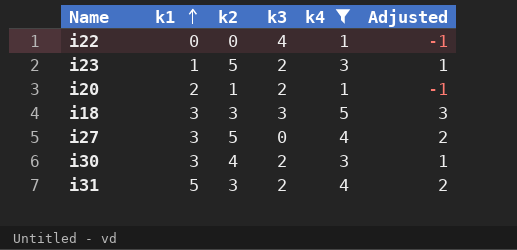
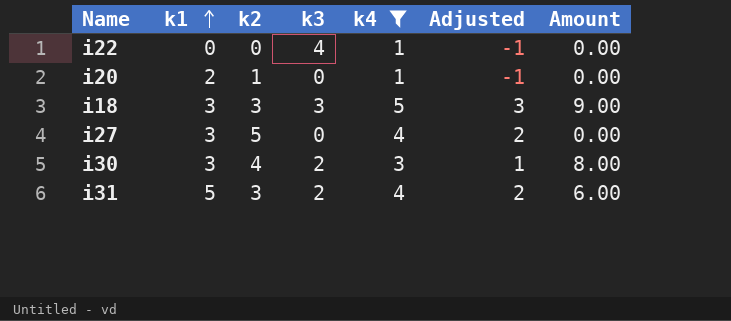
column Amount | formula: none -> [k2] * [k3]
row i23: 1 | 5 | 2 | 3 | 1 -> none
i20 | k3: 2 -> 0

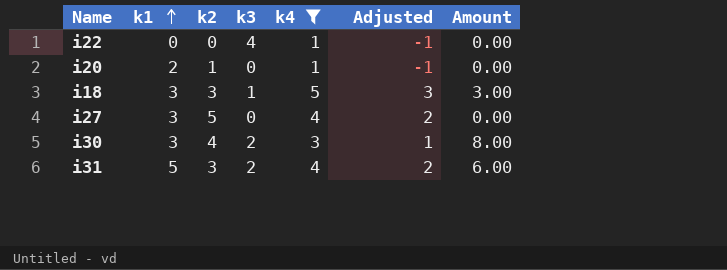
i18 | k3: 3 -> 1
i18 | Amount: 9.00 -> 3.00

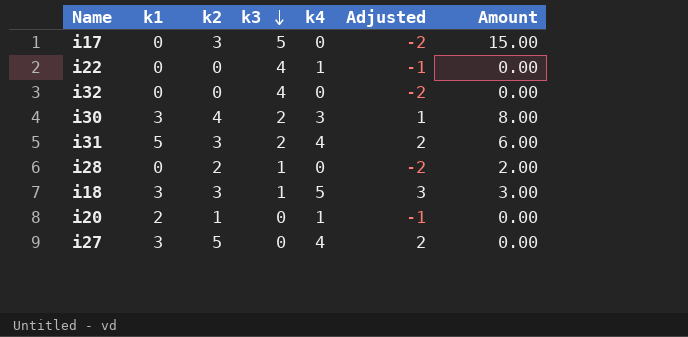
filter: k4 != 0 -> none
row order: k1 ascending -> k3 descending

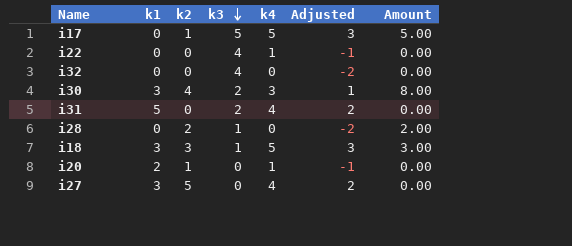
i17 | k2: 3 -> 1
i17 | k4: 0 -> 5
i17 | Adjusted: -2 -> 3
i17 | Amount: 15.00 -> 5.00
i31 | k2: 3 -> 0
i31 | Amount: 6.00 -> 0.00

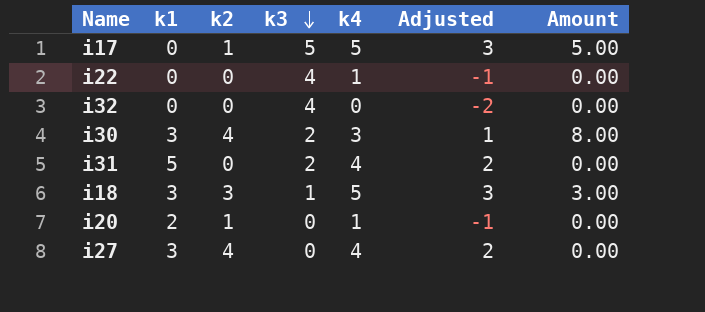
row i28: 0 | 2 | 1 | 0 | -2 | 2.00 -> none
i27 | k2: 5 -> 4

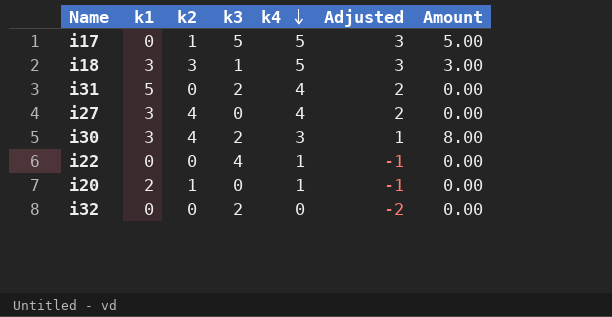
row order: k3 descending -> k4 descending
i32 | k3: 4 -> 2

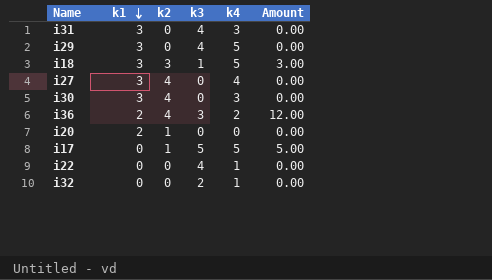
row order: k4 descending -> k1 descending
column Adjusted | formula: [k4] - 2 -> none
i31 | k1: 5 -> 3
i31 | k3: 2 -> 4
i31 | k4: 4 -> 3
row i29: none -> 3 | 0 | 4 | 5 | 0.00
i30 | k3: 2 -> 0
i30 | Amount: 8.00 -> 0.00
row i36: none -> 2 | 4 | 3 | 2 | 12.00
i20 | k4: 1 -> 0
i32 | k4: 0 -> 1

